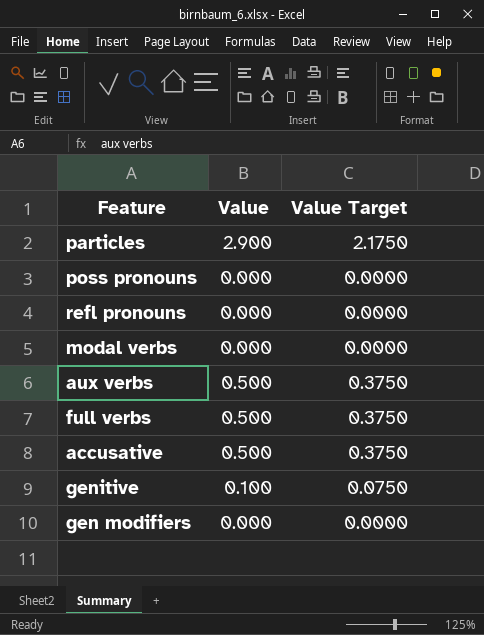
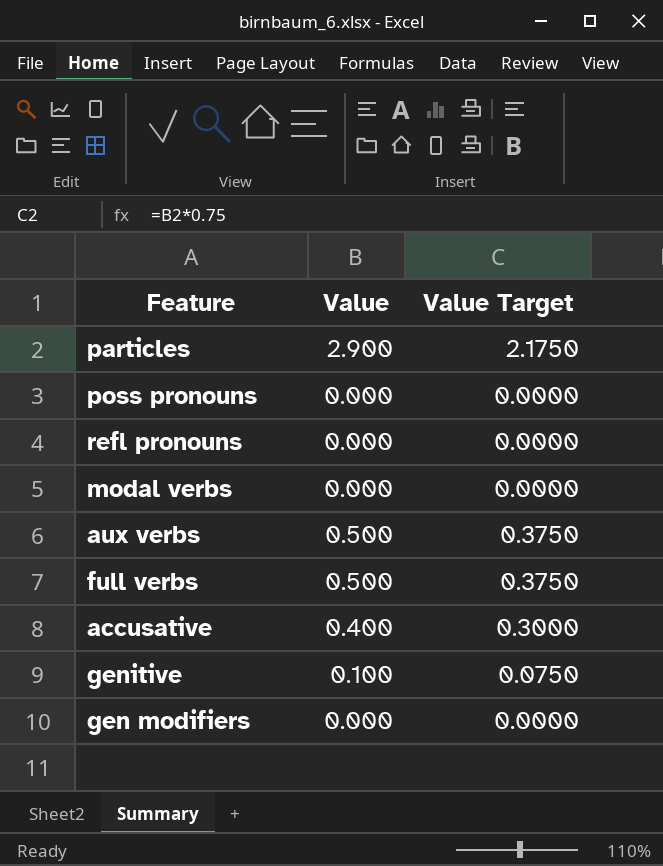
accusative | Value: 0.500 -> 0.400
accusative | Value Target: 0.3750 -> 0.3000

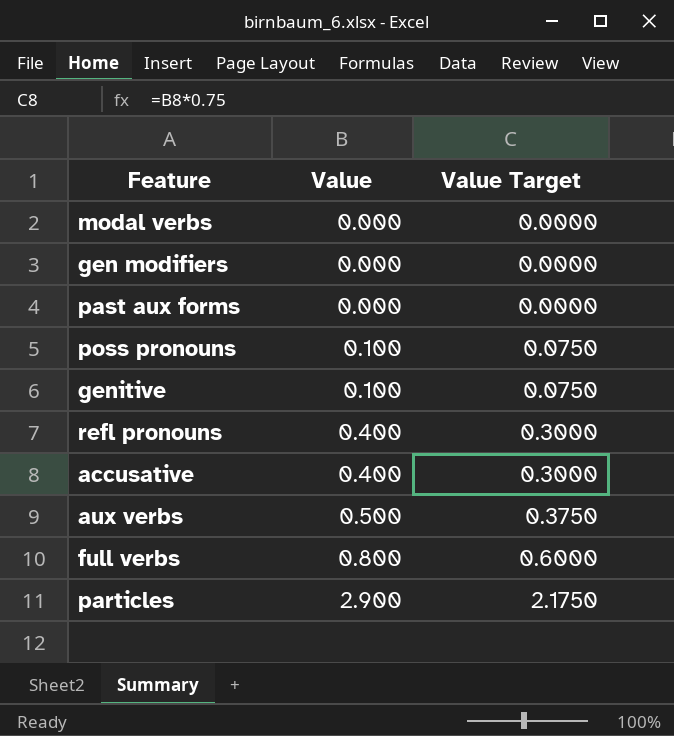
row order: none -> Value ascending
row past aux forms: none -> 0.000 | 0.0000
poss pronouns | Value: 0.000 -> 0.100
poss pronouns | Value Target: 0.0000 -> 0.0750
refl pronouns | Value: 0.000 -> 0.400
refl pronouns | Value Target: 0.0000 -> 0.3000
full verbs | Value: 0.500 -> 0.800
full verbs | Value Target: 0.3750 -> 0.6000

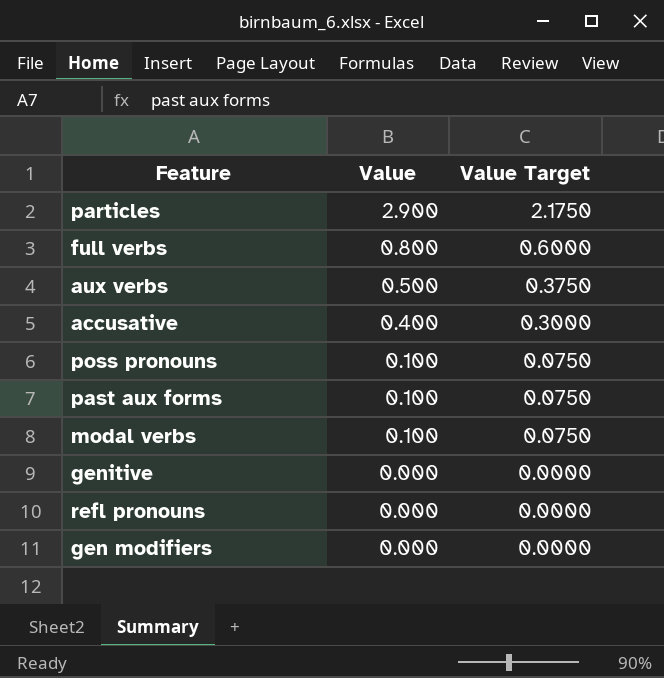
row order: Value ascending -> Value descending
past aux forms | Value: 0.000 -> 0.100
past aux forms | Value Target: 0.0000 -> 0.0750
modal verbs | Value: 0.000 -> 0.100
modal verbs | Value Target: 0.0000 -> 0.0750
genitive | Value: 0.100 -> 0.000
genitive | Value Target: 0.0750 -> 0.0000
refl pronouns | Value: 0.400 -> 0.000
refl pronouns | Value Target: 0.3000 -> 0.0000

